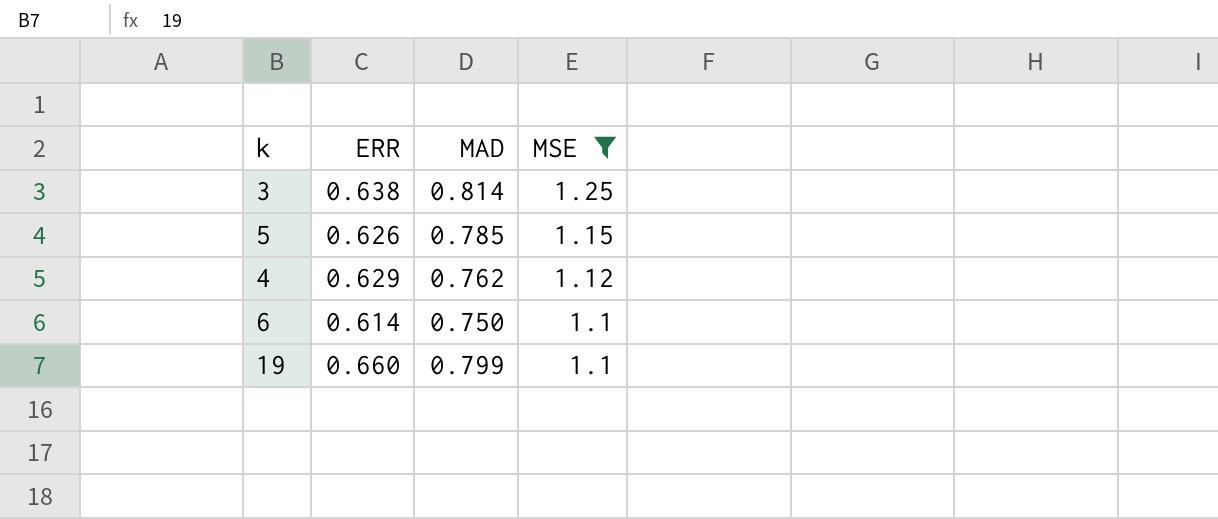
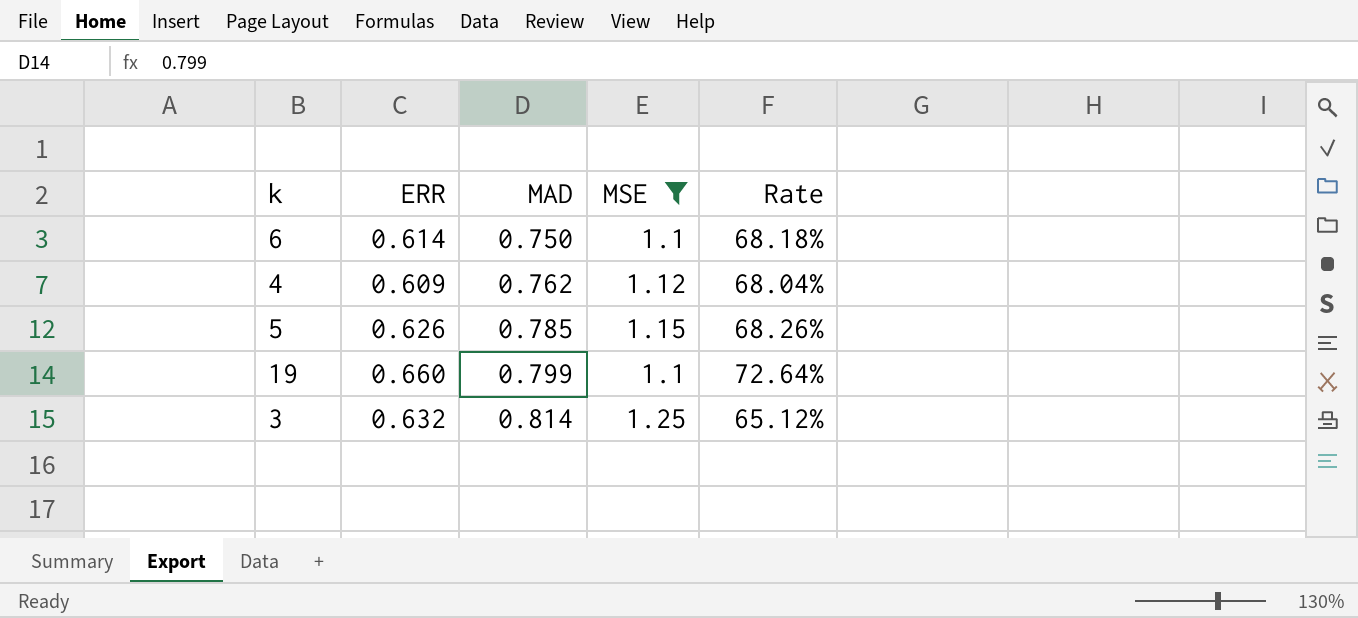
row order: MSE descending -> MAD ascending
column Rate | formula: none -> [MAD] / [MSE]
4 | ERR: 0.629 -> 0.609
3 | ERR: 0.638 -> 0.632

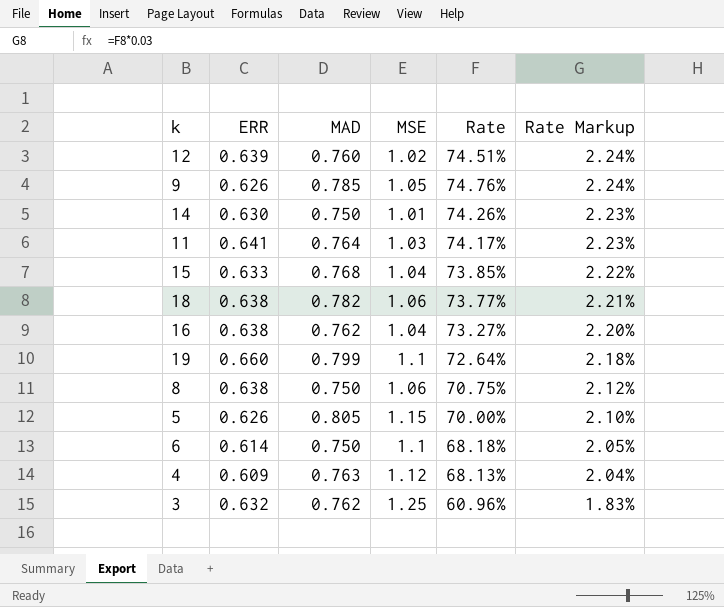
filter: MSE >= 1.1 -> none
row order: MAD ascending -> Rate Markup descending
column Rate Markup | formula: none -> [Rate] * 0.03
5 | MAD: 0.785 -> 0.805
5 | Rate: 68.26% -> 70.00%
4 | MAD: 0.762 -> 0.763
4 | Rate: 68.04% -> 68.13%
3 | MAD: 0.814 -> 0.762
3 | Rate: 65.12% -> 60.96%

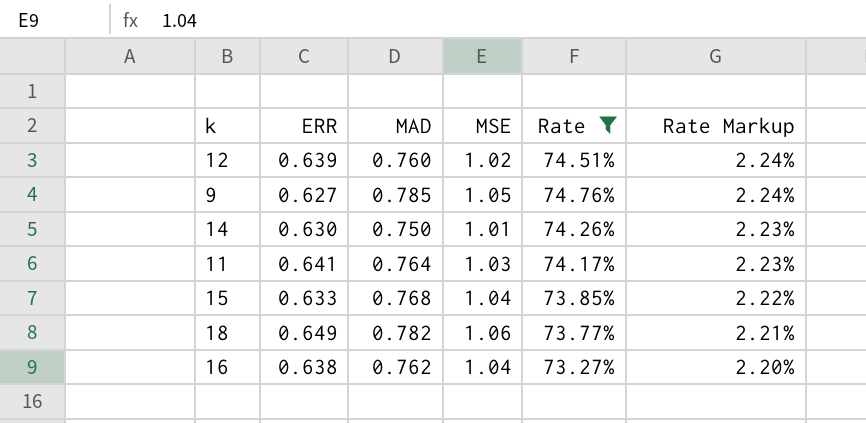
filter: none -> Rate >= 73.27%
9 | ERR: 0.626 -> 0.627
18 | ERR: 0.638 -> 0.649

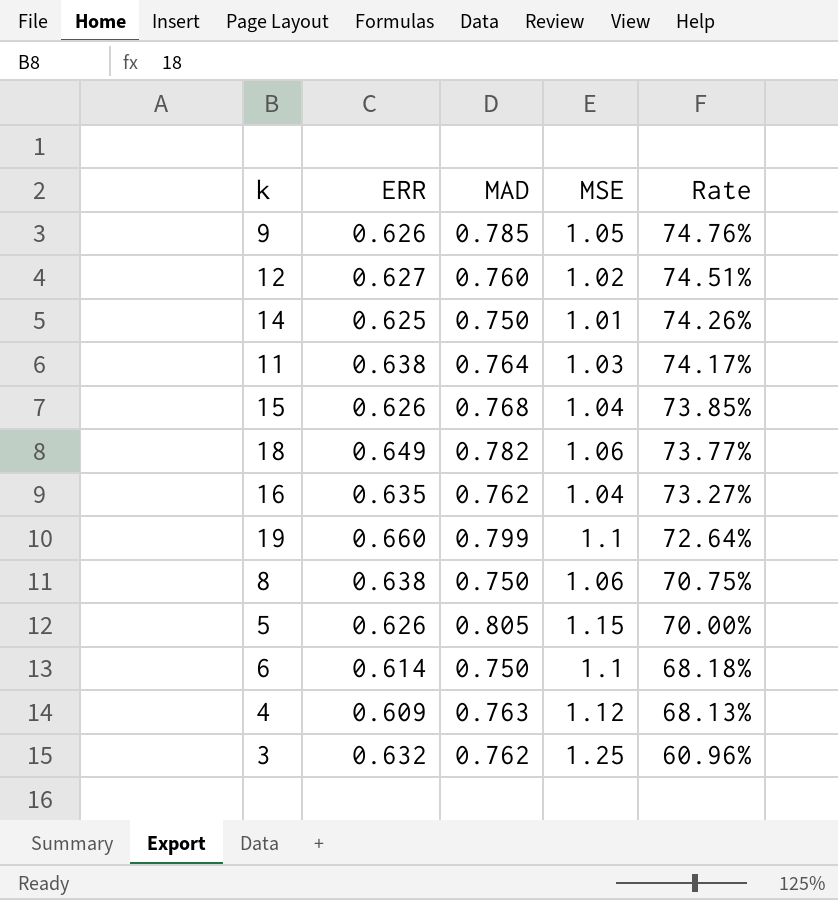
filter: Rate >= 73.27% -> none
row order: Rate Markup descending -> Rate descending
column Rate Markup | formula: [Rate] * 0.03 -> none
9 | ERR: 0.627 -> 0.626
12 | ERR: 0.639 -> 0.627
14 | ERR: 0.630 -> 0.625
11 | ERR: 0.641 -> 0.638
15 | ERR: 0.633 -> 0.626
16 | ERR: 0.638 -> 0.635

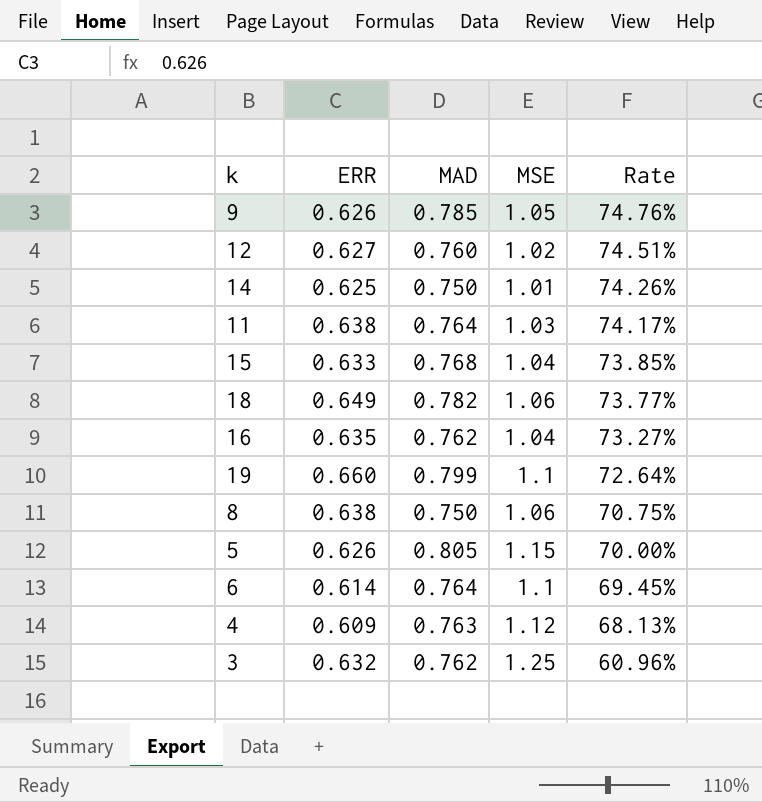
15 | ERR: 0.626 -> 0.633
6 | MAD: 0.750 -> 0.764
6 | Rate: 68.18% -> 69.45%

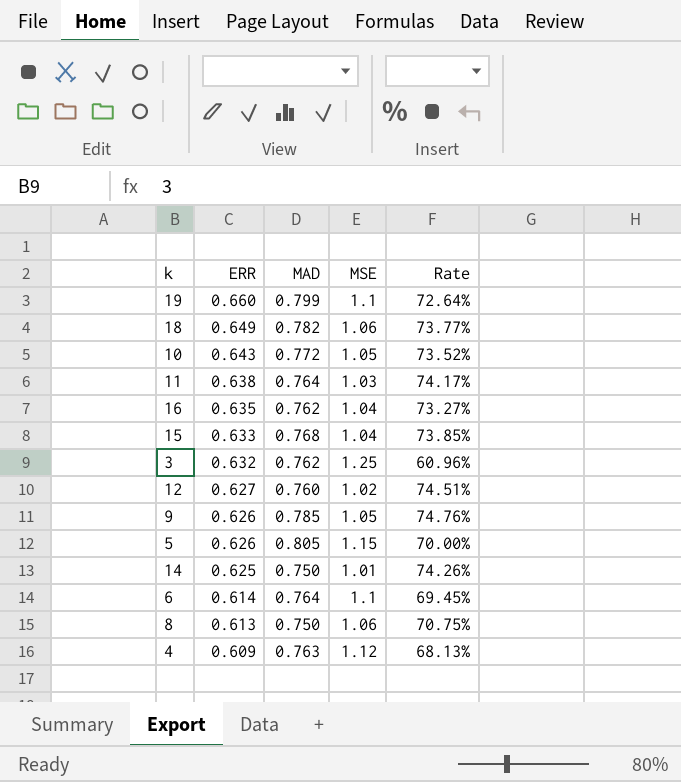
row order: Rate descending -> ERR descending
row 10: none -> 0.643 | 0.772 | 1.05 | 73.52%
8 | ERR: 0.638 -> 0.613

